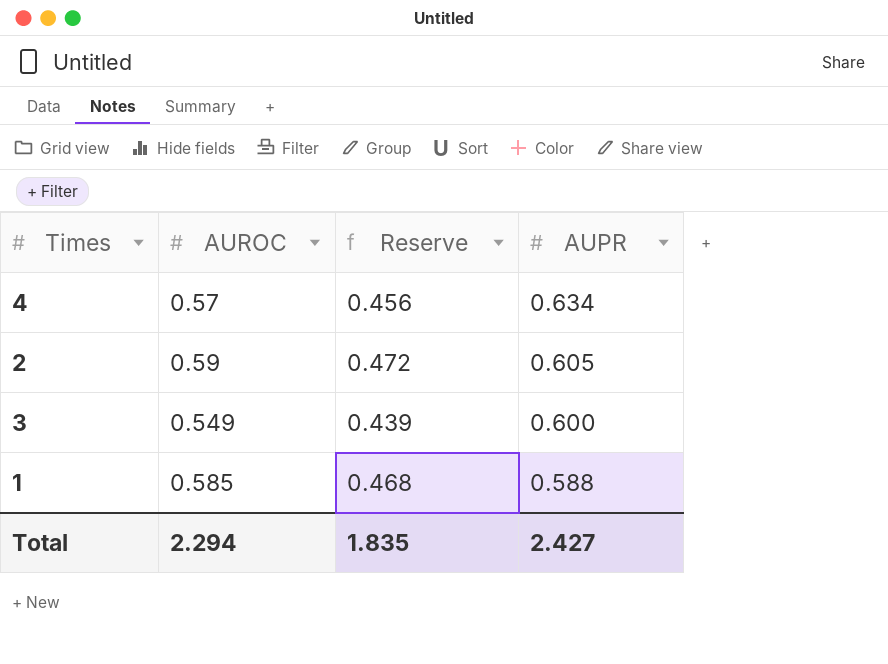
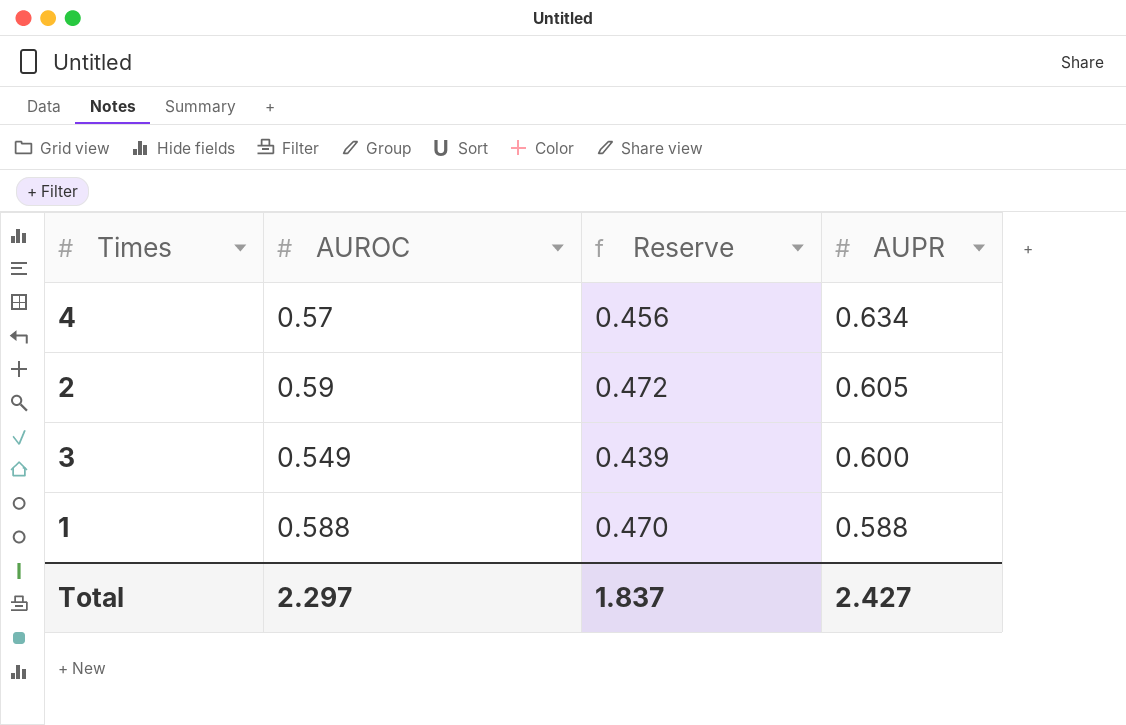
1 | AUROC: 0.585 -> 0.588
1 | Reserve: 0.468 -> 0.470
Total | AUROC: 2.294 -> 2.297
Total | Reserve: 1.835 -> 1.837

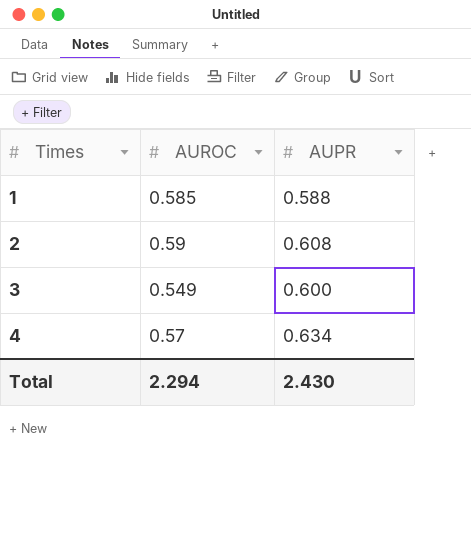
row order: AUPR descending -> Times ascending
column Reserve | formula: [AUROC] * 0.8 -> none
1 | AUROC: 0.588 -> 0.585
2 | AUPR: 0.605 -> 0.608
Total | AUROC: 2.297 -> 2.294
Total | AUPR: 2.427 -> 2.430

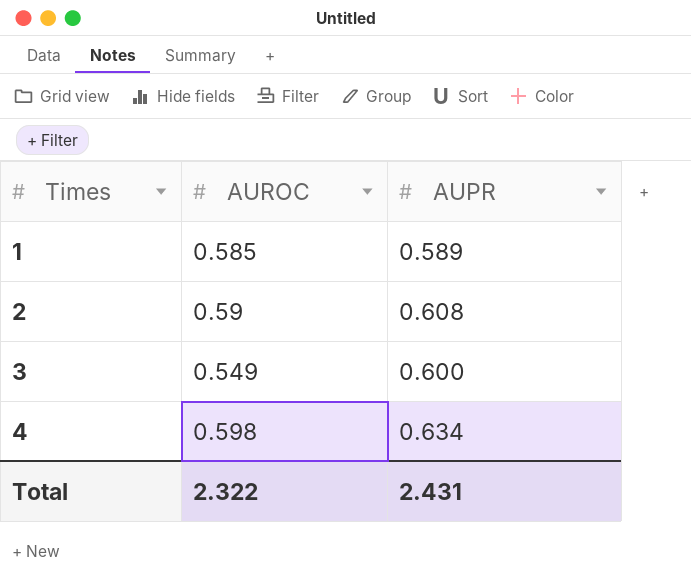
1 | AUPR: 0.588 -> 0.589
4 | AUROC: 0.57 -> 0.598
Total | AUROC: 2.294 -> 2.322
Total | AUPR: 2.430 -> 2.431

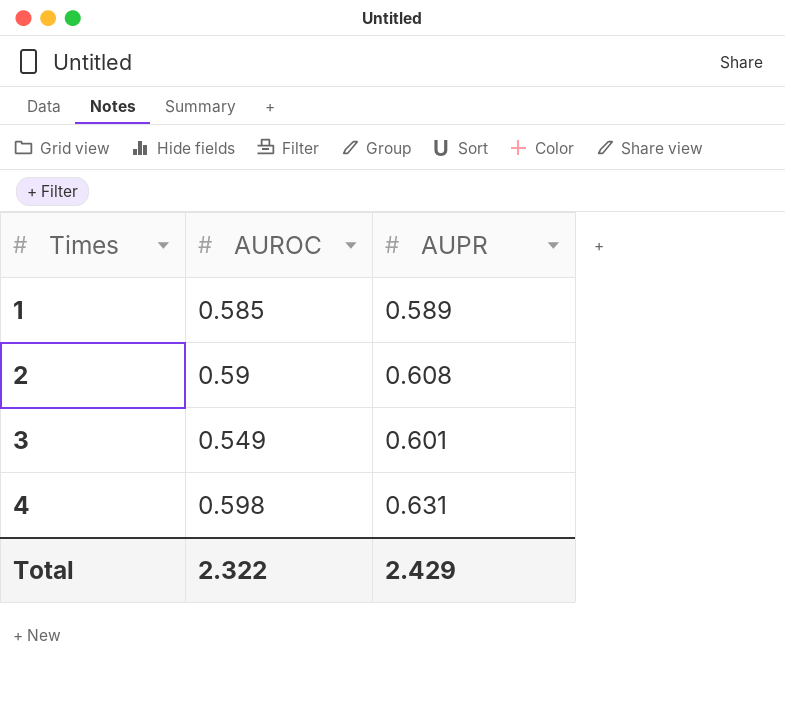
3 | AUPR: 0.600 -> 0.601
4 | AUPR: 0.634 -> 0.631
Total | AUPR: 2.431 -> 2.429

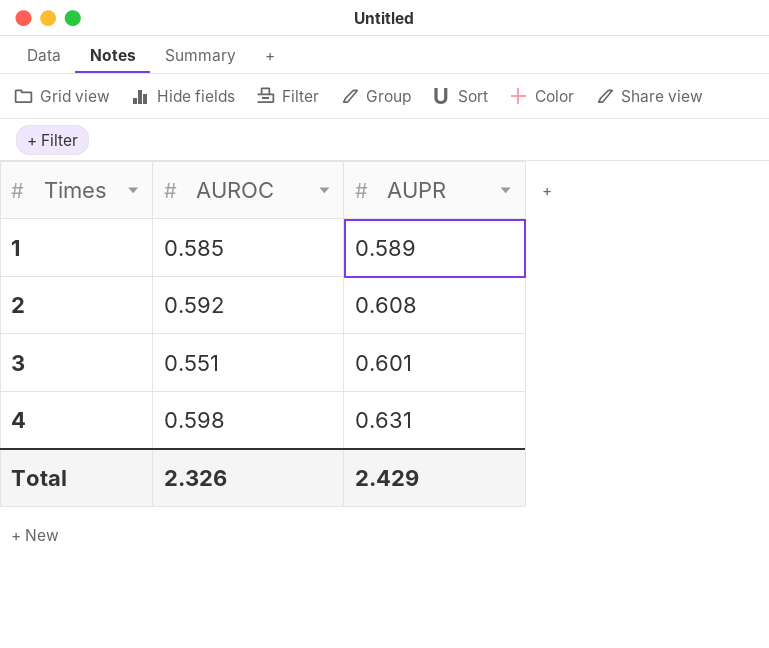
2 | AUROC: 0.59 -> 0.592
3 | AUROC: 0.549 -> 0.551
Total | AUROC: 2.322 -> 2.326

